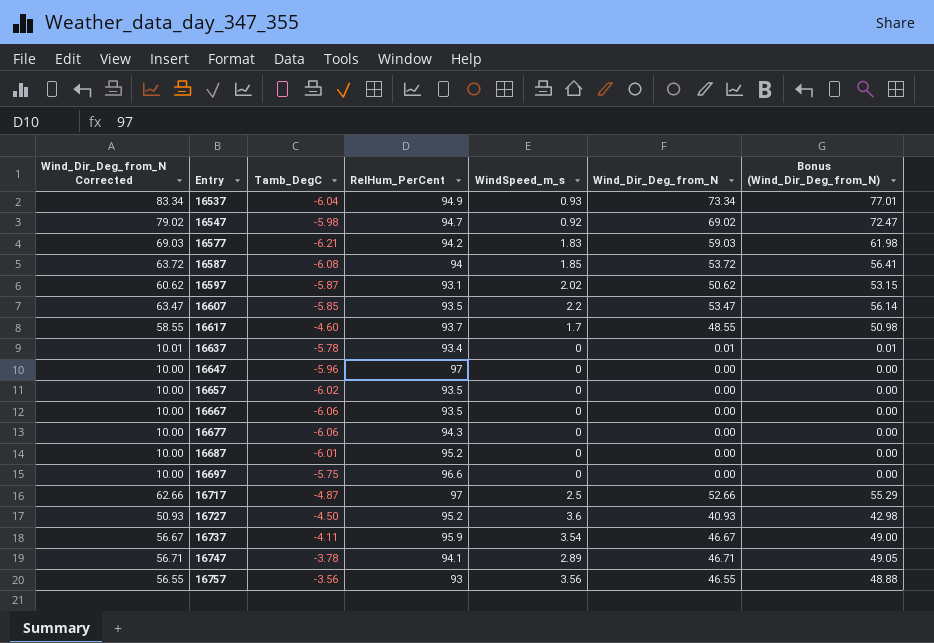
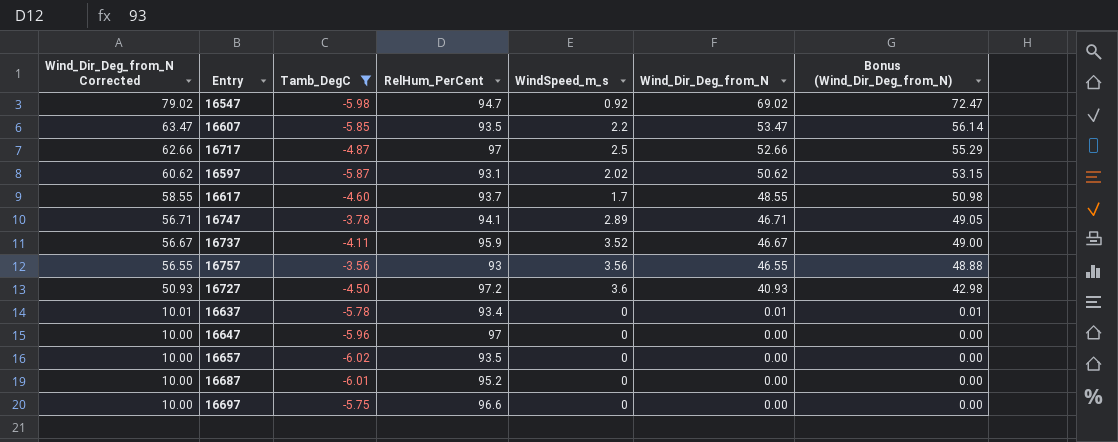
filter: none -> Tamb_DegC >= -6.02
row order: Entry ascending -> Wind_Dir_Deg_from_N Corrected descending
16737 | WindSpeed_m_s: 3.54 -> 3.52
16727 | RelHum_PerCent: 95.2 -> 97.2

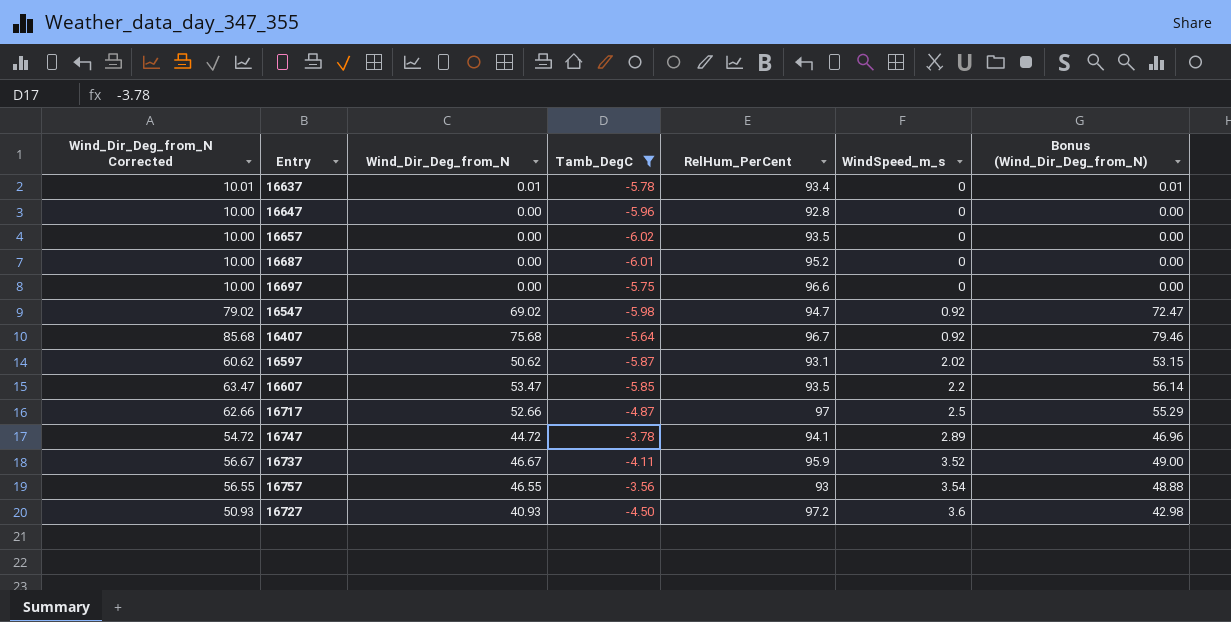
row order: Wind_Dir_Deg_from_N Corrected descending -> WindSpeed_m_s ascending
column Wind_Dir_Deg_from_N | position: 6 -> 3
row 16617: 58.55 | -4.60 | 93.7 | 1.7 | 48.55 | 50.98 -> none
16647 | RelHum_PerCent: 97 -> 92.8
row 16407: none -> 85.68 | 75.68 | -5.64 | 96.7 | 0.92 | 79.46
16747 | Wind_Dir_Deg_from_N Corrected: 56.71 -> 54.72
16747 | Wind_Dir_Deg_from_N: 46.71 -> 44.72
16747 | Bonus (Wind_Dir_Deg_from_N): 49.05 -> 46.96
16757 | WindSpeed_m_s: 3.56 -> 3.54

